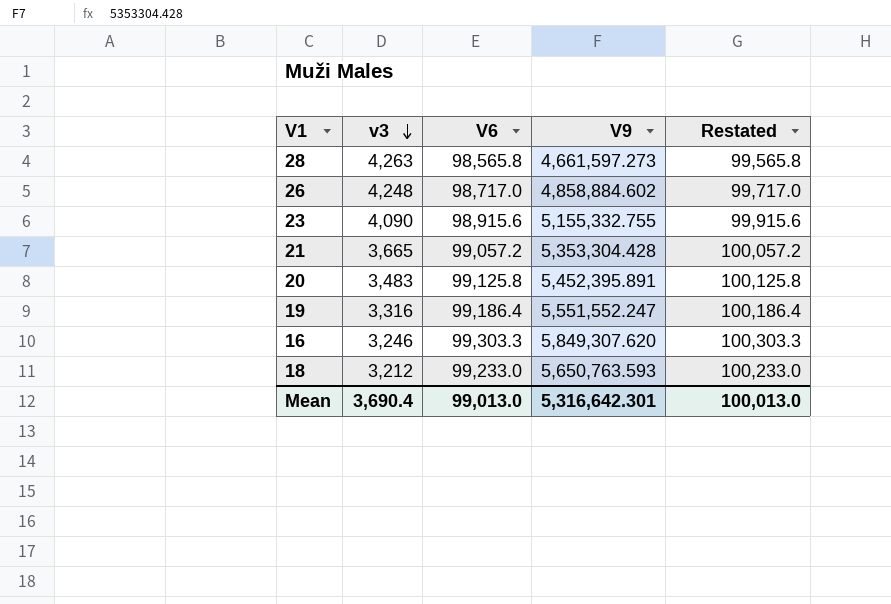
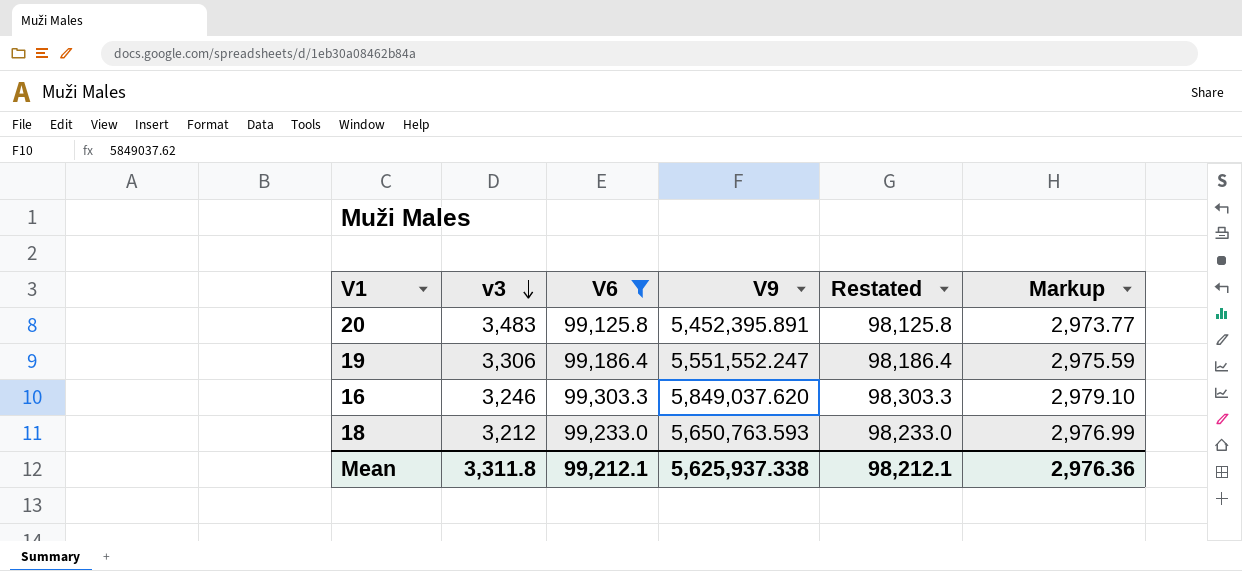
filter: none -> V6 >= 99,125.8
column Restated | formula: [V6] + 1000 -> [V6] - 1000
column Markup | formula: none -> [V6] * 0.03
19 | v3: 3,316 -> 3,306
16 | V9: 5,849,307.620 -> 5,849,037.620
Mean | v3: 3,690.4 -> 3,311.8
Mean | V6: 99,013.0 -> 99,212.1
Mean | V9: 5,316,642.301 -> 5,625,937.338
Mean | Restated: 100,013.0 -> 98,212.1

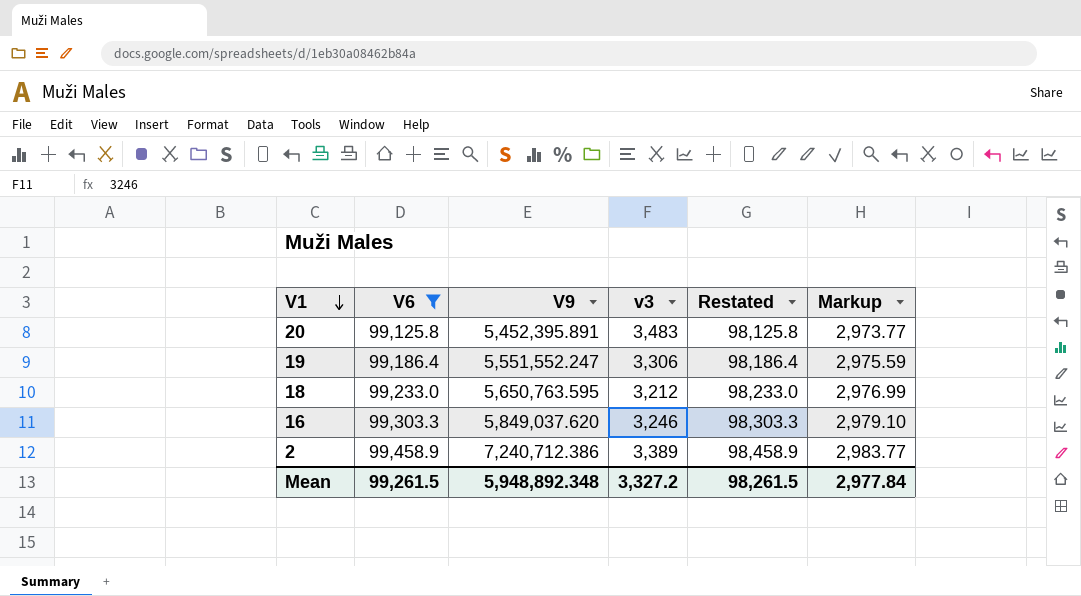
row order: v3 descending -> V1 descending
column v3 | position: 2 -> 4
18 | V9: 5,650,763.593 -> 5,650,763.595
row 2: none -> 99,458.9 | 7,240,712.386 | 3,389 | 98,458.9 | 2,983.77
Mean | V6: 99,212.1 -> 99,261.5
Mean | V9: 5,625,937.338 -> 5,948,892.348
Mean | v3: 3,311.8 -> 3,327.2
Mean | Restated: 98,212.1 -> 98,261.5
Mean | Markup: 2,976.36 -> 2,977.84

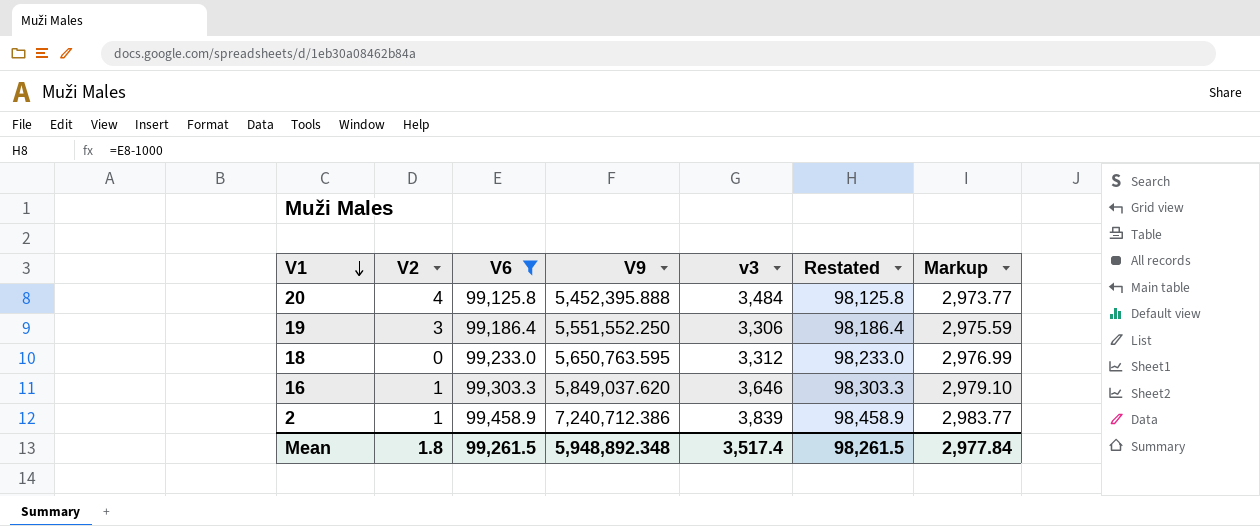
column V2 | position: none -> 2
20 | V9: 5,452,395.891 -> 5,452,395.888
20 | v3: 3,483 -> 3,484
19 | V9: 5,551,552.247 -> 5,551,552.250
18 | v3: 3,212 -> 3,312
16 | v3: 3,246 -> 3,646
2 | v3: 3,389 -> 3,839
Mean | v3: 3,327.2 -> 3,517.4

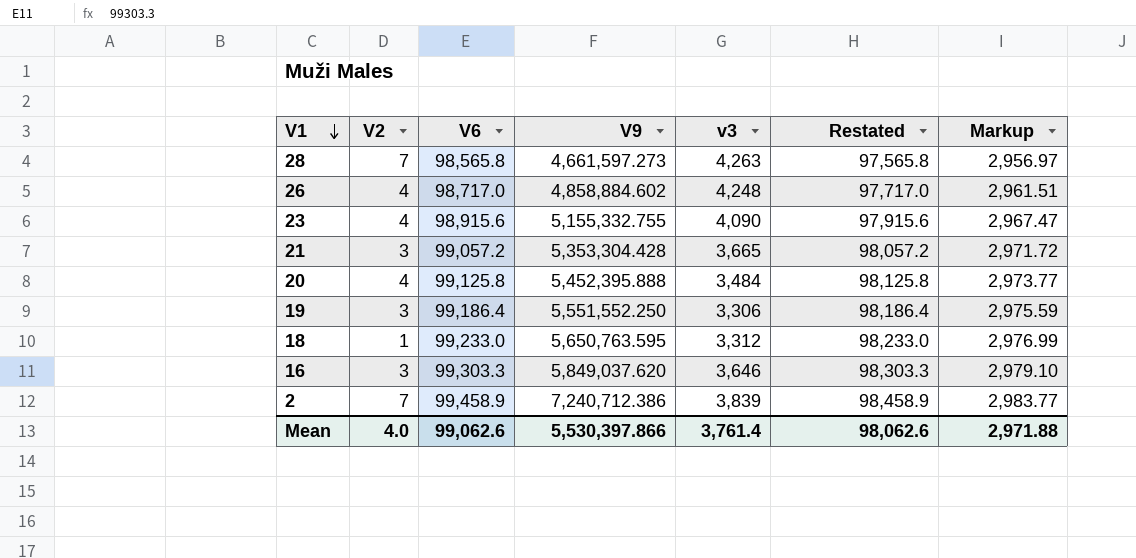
filter: V6 >= 99,125.8 -> none
18 | V2: 0 -> 1
16 | V2: 1 -> 3
2 | V2: 1 -> 7
Mean | V2: 1.8 -> 4.0
Mean | V6: 99,261.5 -> 99,062.6
Mean | V9: 5,948,892.348 -> 5,530,397.866
Mean | v3: 3,517.4 -> 3,761.4
Mean | Restated: 98,261.5 -> 98,062.6
Mean | Markup: 2,977.84 -> 2,971.88

